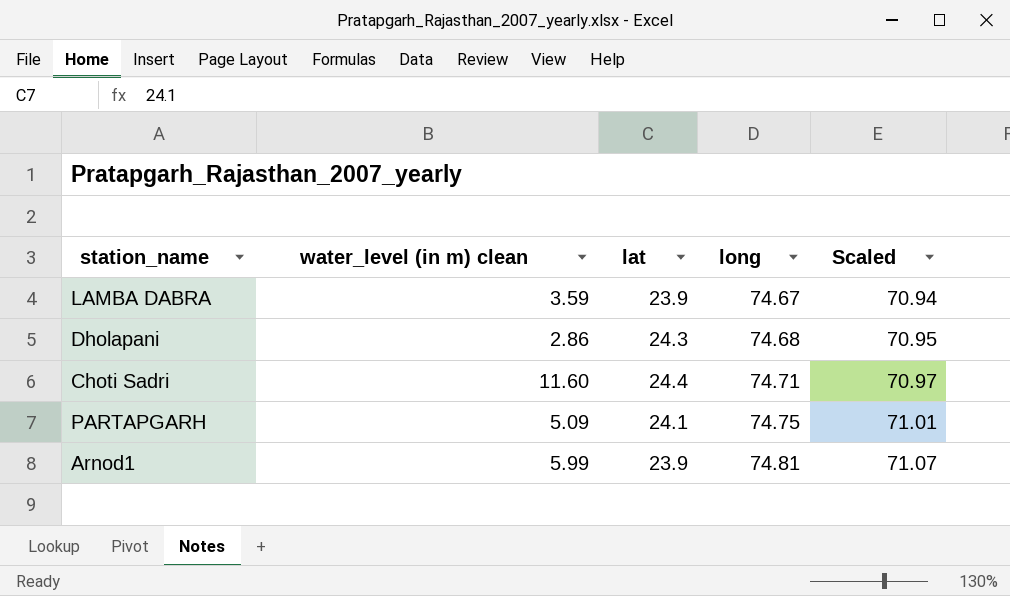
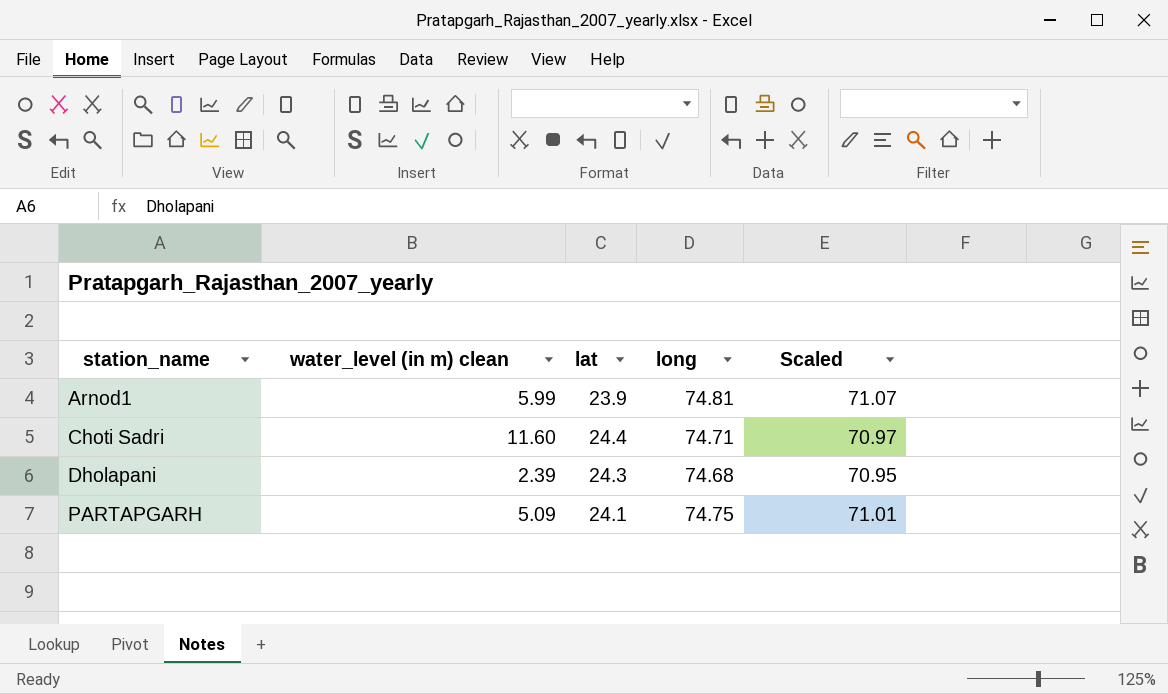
row order: long ascending -> station_name ascending
row LAMBA DABRA: 3.59 | 23.9 | 74.67 | 70.94 -> none
Dholapani | water_level (in m) clean: 2.86 -> 2.39

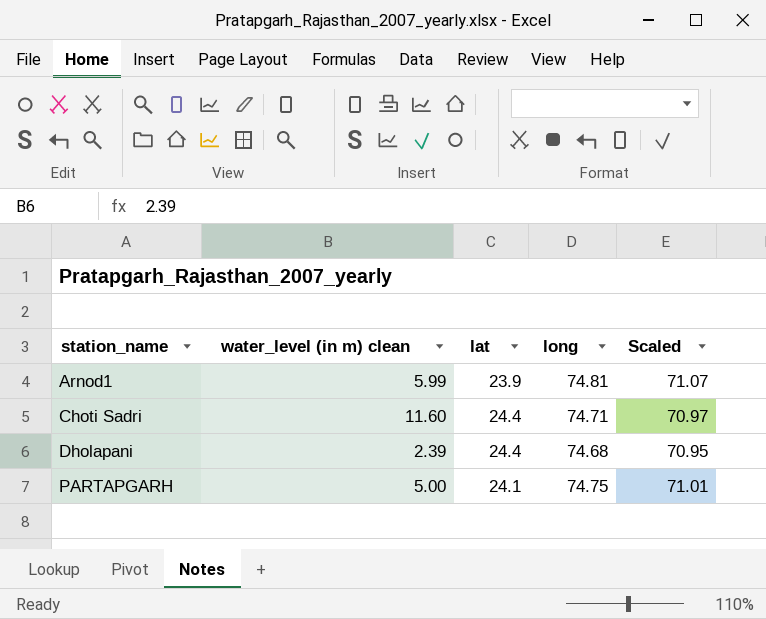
Dholapani | lat: 24.3 -> 24.4
PARTAPGARH | water_level (in m) clean: 5.09 -> 5.00

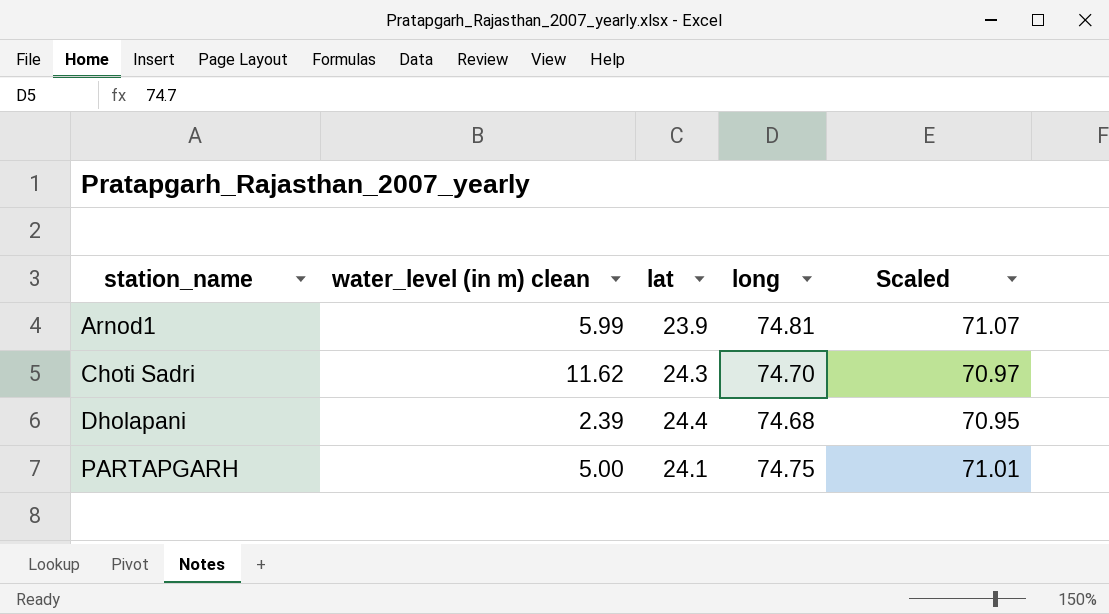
Choti Sadri | water_level (in m) clean: 11.60 -> 11.62
Choti Sadri | lat: 24.4 -> 24.3
Choti Sadri | long: 74.71 -> 74.70

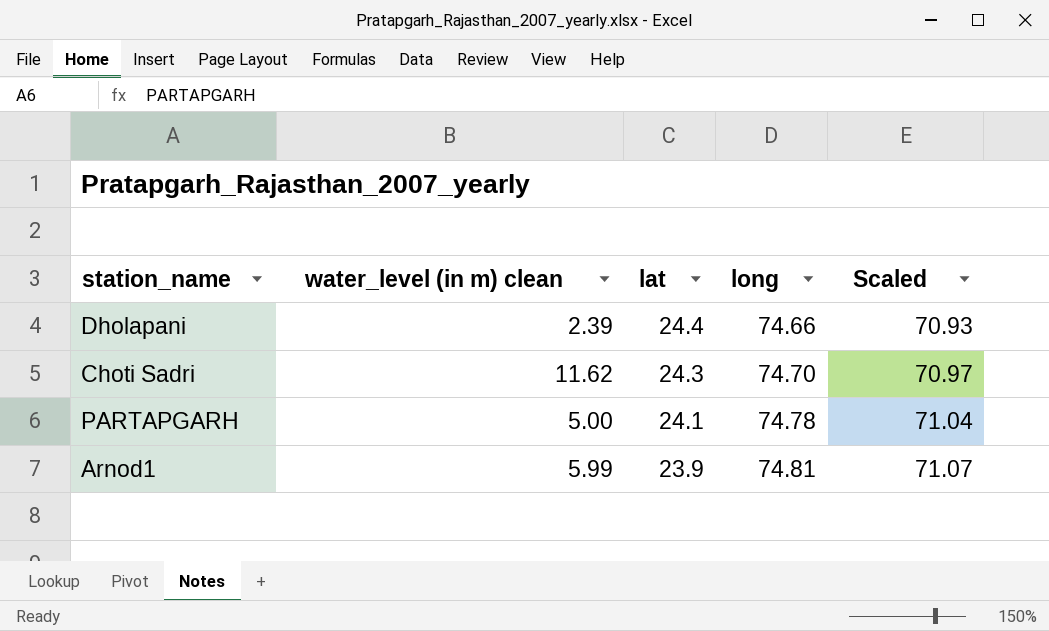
row order: station_name ascending -> lat descending
Dholapani | long: 74.68 -> 74.66
Dholapani | Scaled: 70.95 -> 70.93
PARTAPGARH | long: 74.75 -> 74.78
PARTAPGARH | Scaled: 71.01 -> 71.04

